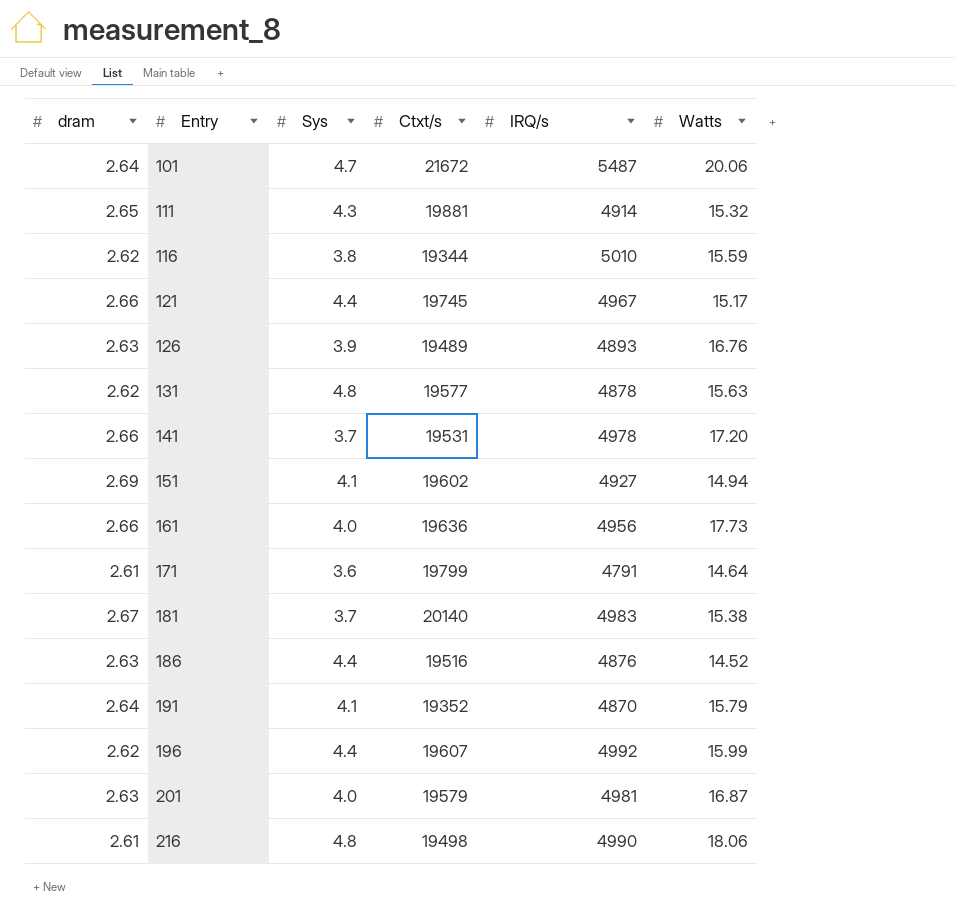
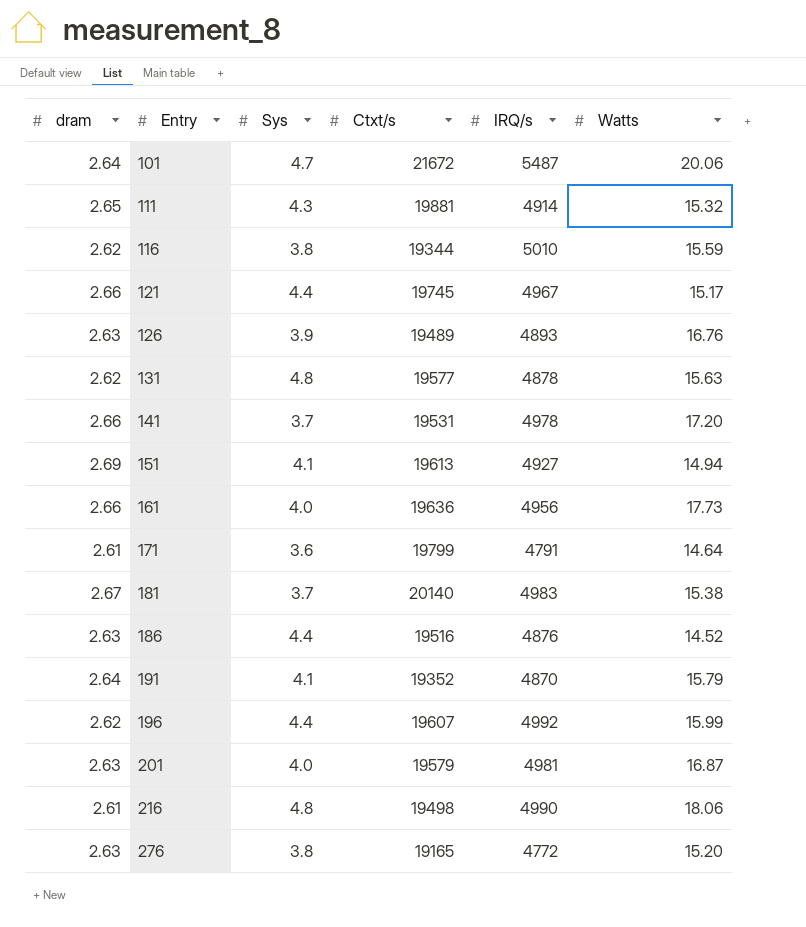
151 | Ctxt/s: 19602 -> 19613
row 276: none -> 2.63 | 3.8 | 19165 | 4772 | 15.20

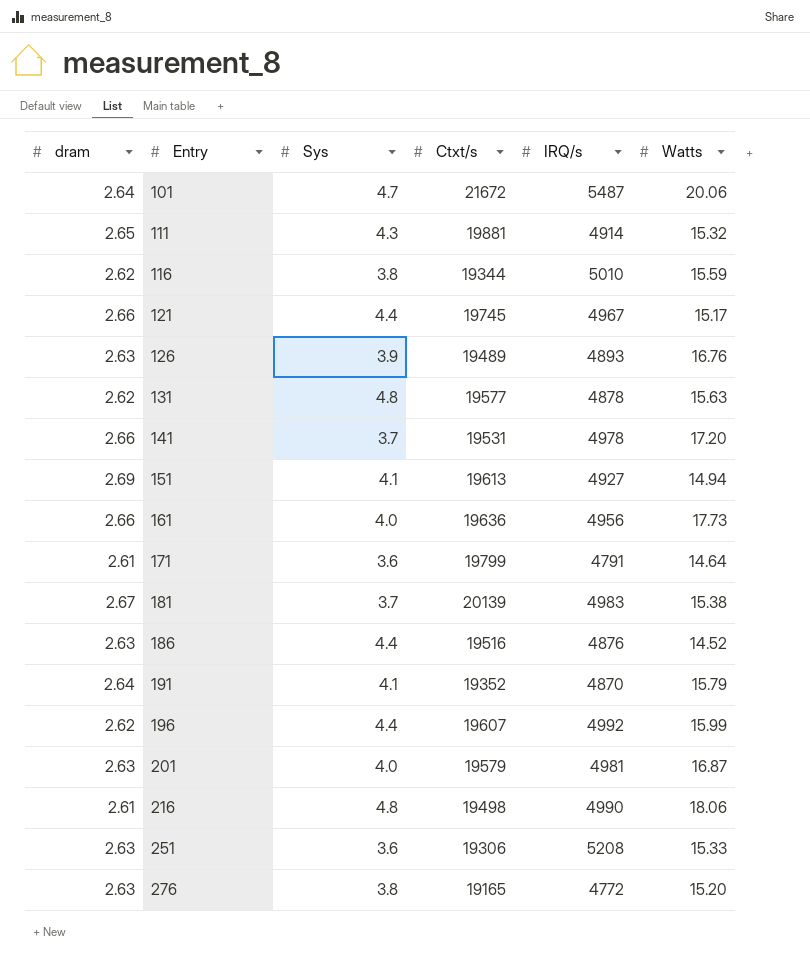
181 | Ctxt/s: 20140 -> 20139
row 251: none -> 2.63 | 3.6 | 19306 | 5208 | 15.33

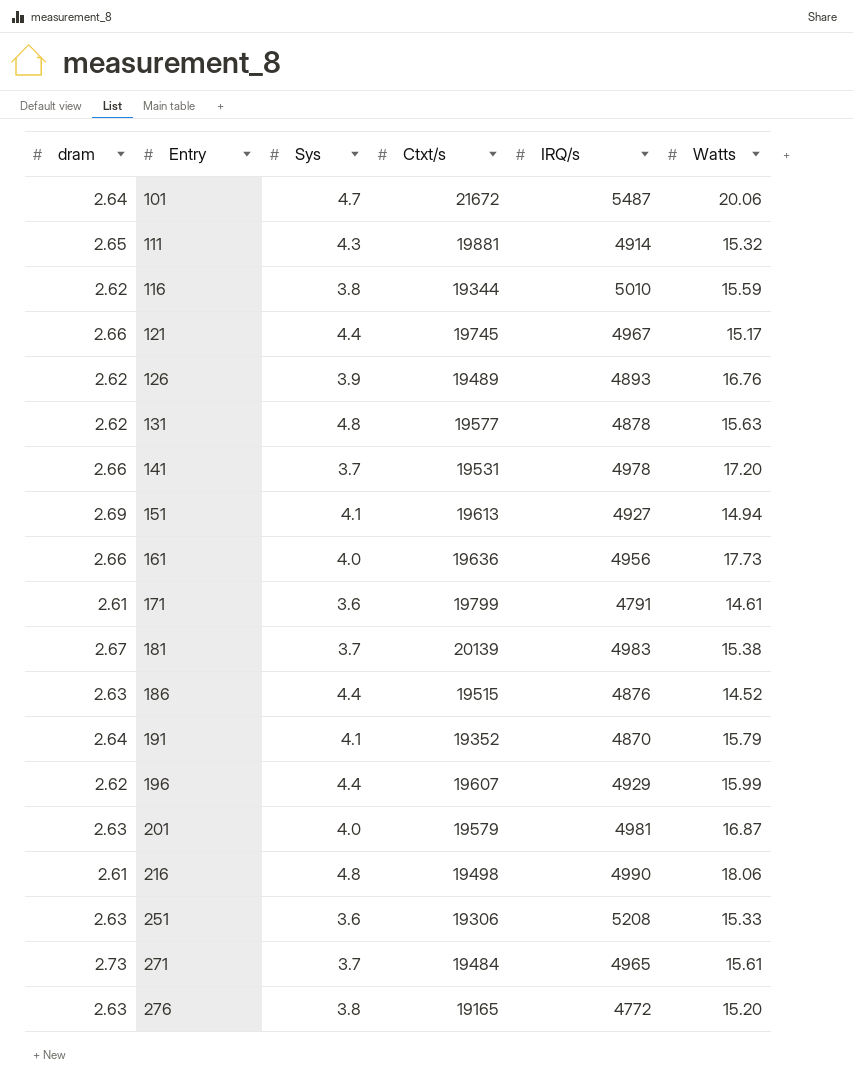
126 | dram: 2.63 -> 2.62
171 | Watts: 14.64 -> 14.61
186 | Ctxt/s: 19516 -> 19515
196 | IRQ/s: 4992 -> 4929
row 271: none -> 2.73 | 3.7 | 19484 | 4965 | 15.61

